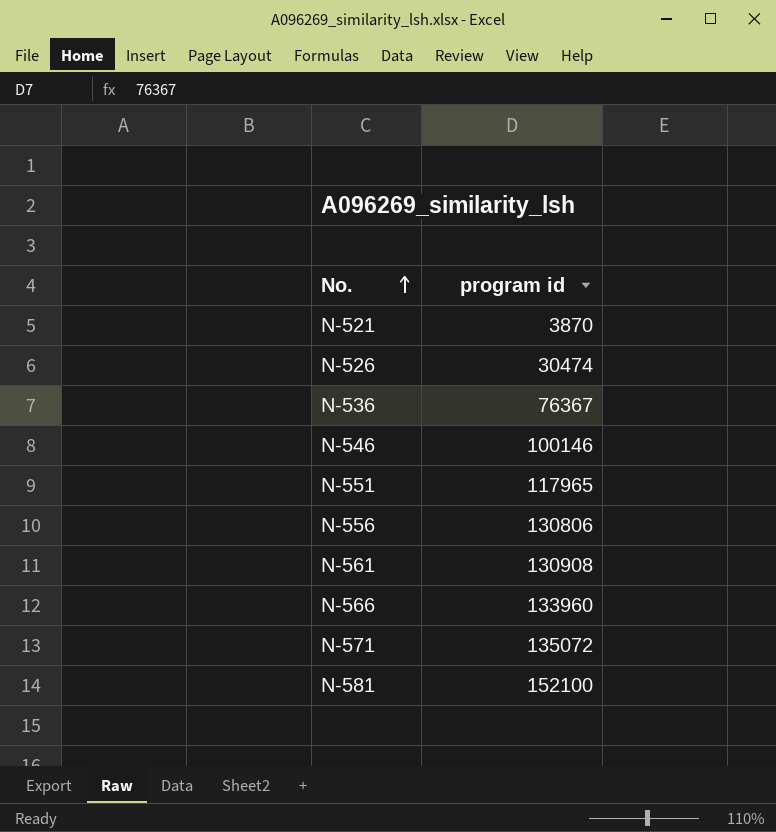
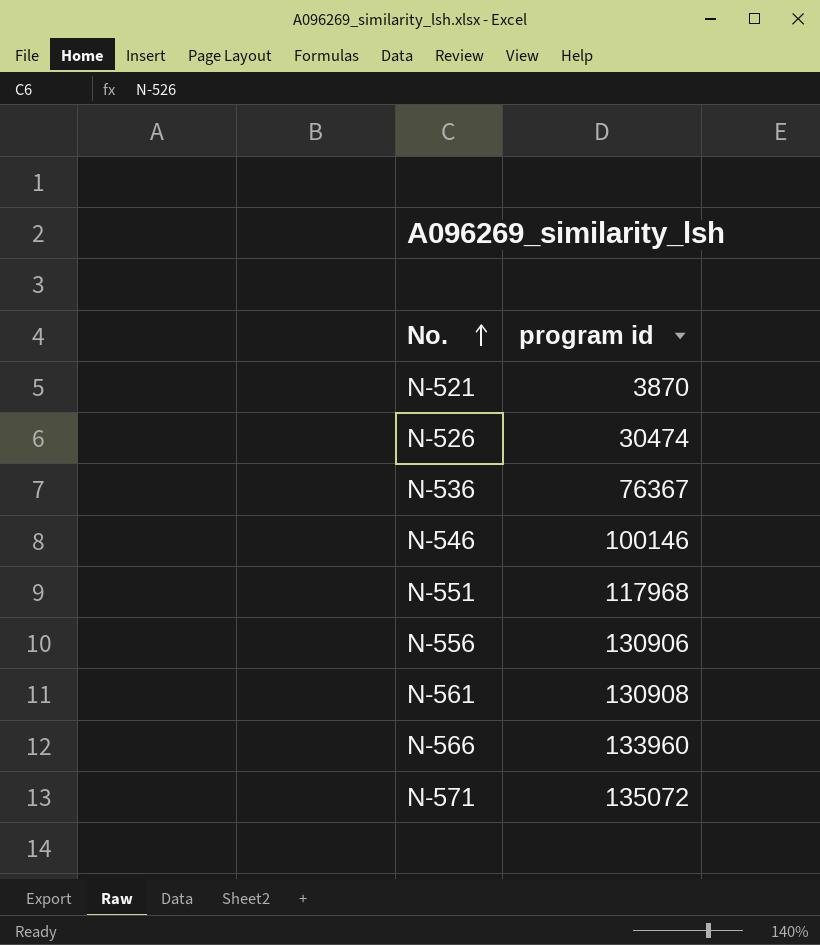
row N-581: 152100 -> none
N-551 | program id: 117965 -> 117968
N-556 | program id: 130806 -> 130906

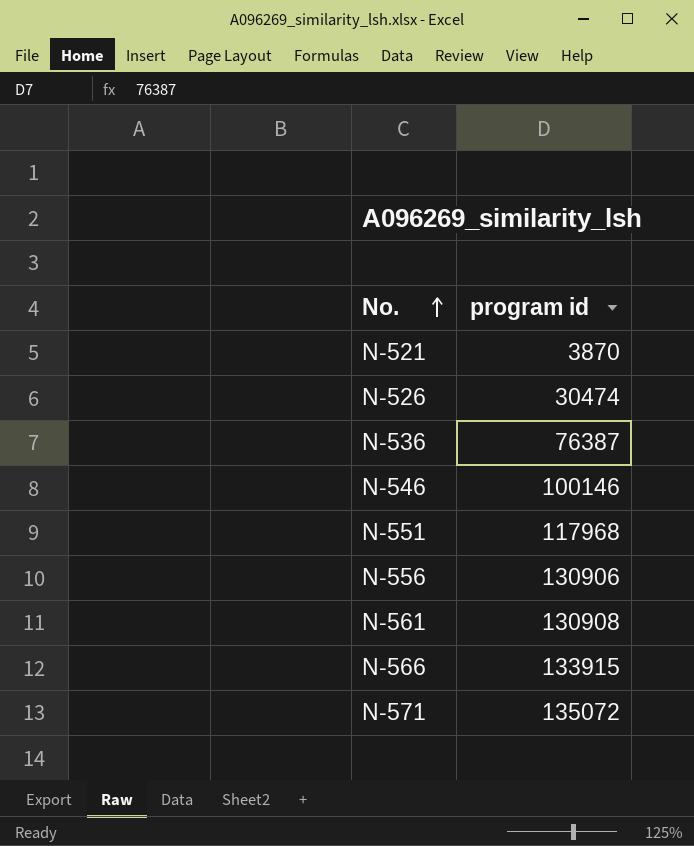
N-536 | program id: 76367 -> 76387
N-566 | program id: 133960 -> 133915

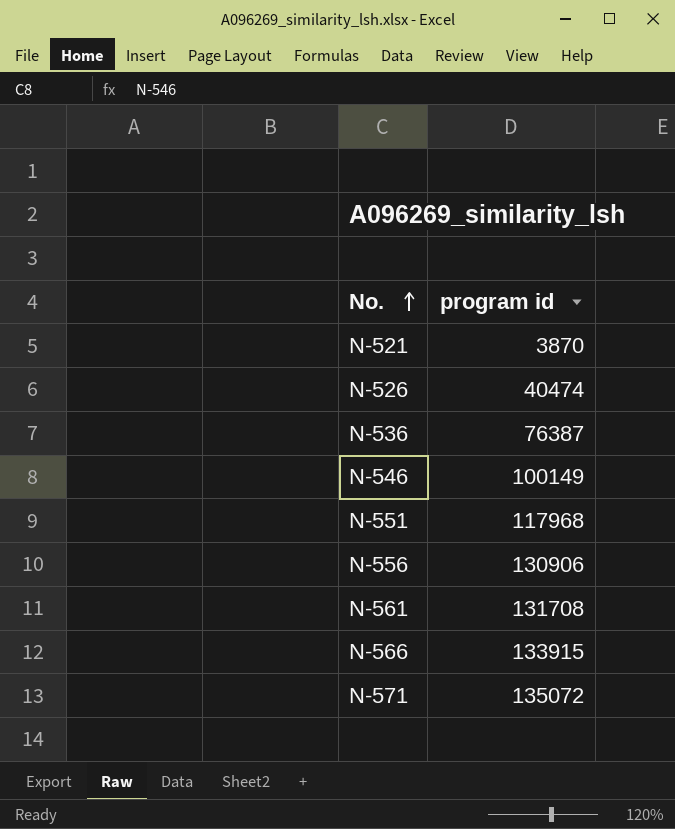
N-526 | program id: 30474 -> 40474
N-546 | program id: 100146 -> 100149
N-561 | program id: 130908 -> 131708

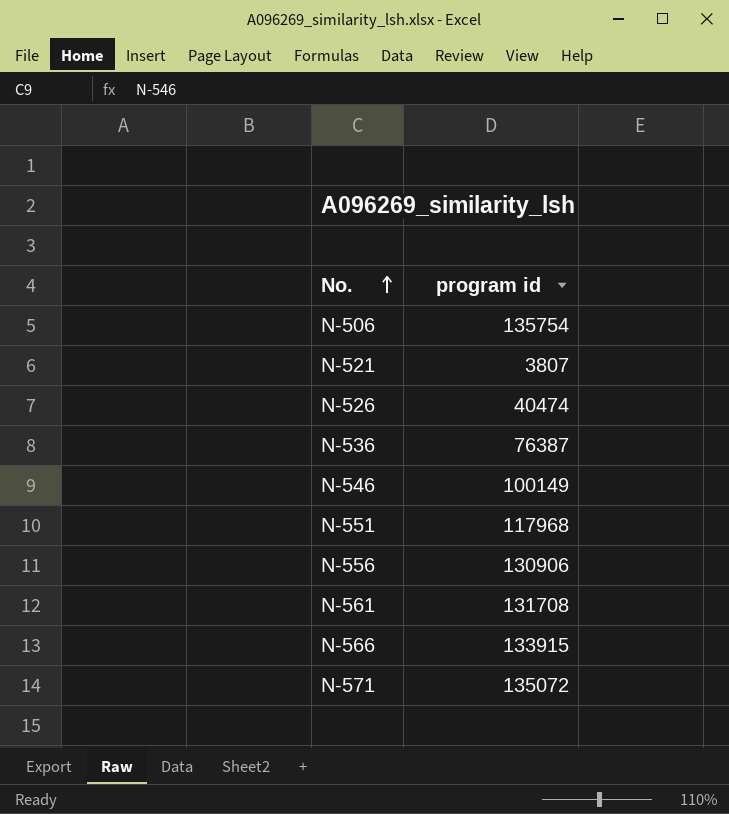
row N-506: none -> 135754
N-521 | program id: 3870 -> 3807

